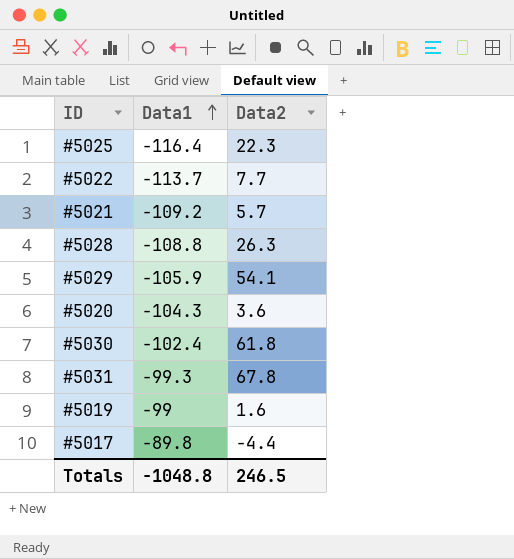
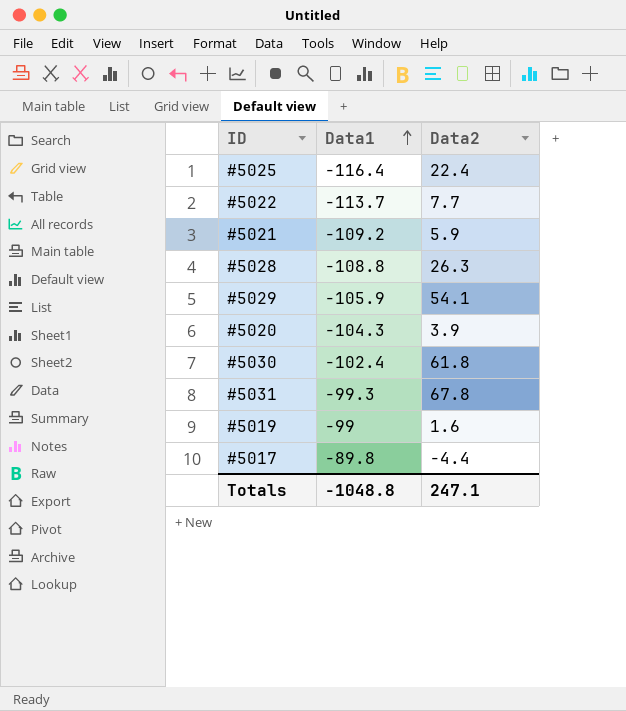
#5025 | Data2: 22.3 -> 22.4
#5021 | Data2: 5.7 -> 5.9
#5020 | Data2: 3.6 -> 3.9
Totals | Data2: 246.5 -> 247.1

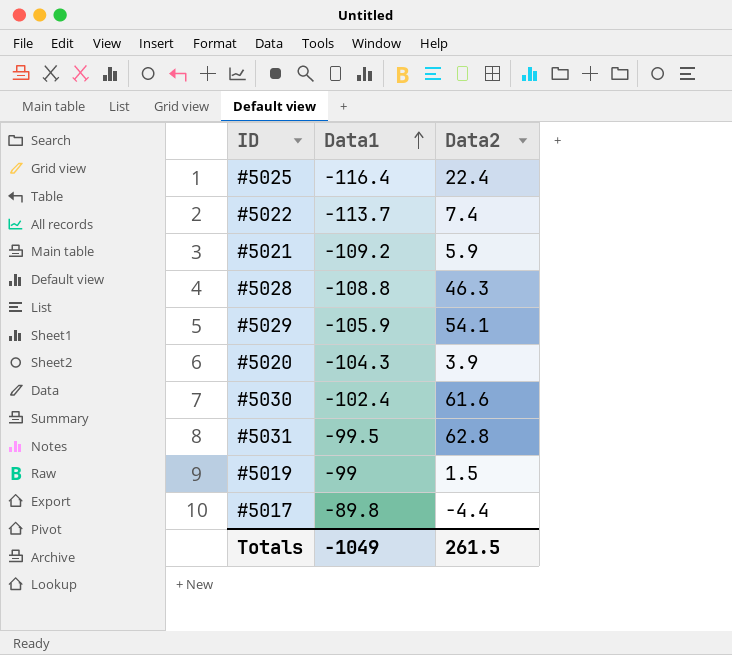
#5022 | Data2: 7.7 -> 7.4
#5028 | Data2: 26.3 -> 46.3
#5030 | Data2: 61.8 -> 61.6
#5031 | Data1: -99.3 -> -99.5
#5031 | Data2: 67.8 -> 62.8
#5019 | Data2: 1.6 -> 1.5
Totals | Data1: -1048.8 -> -1049
Totals | Data2: 247.1 -> 261.5

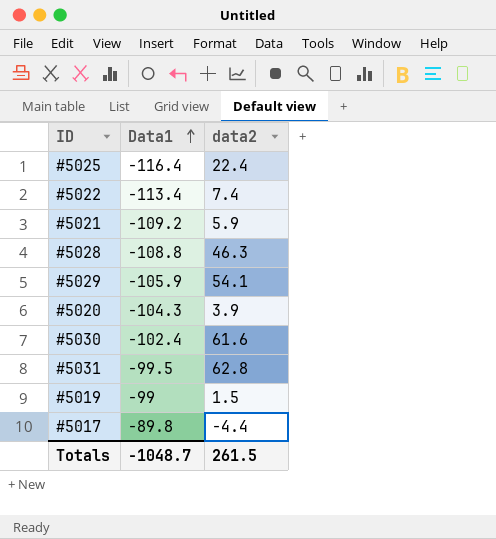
column name: Data2 -> data2
#5022 | Data1: -113.7 -> -113.4
Totals | Data1: -1049 -> -1048.7

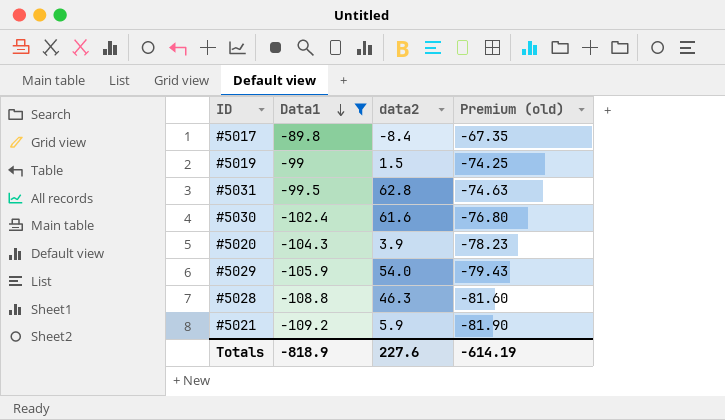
filter: none -> Data1 >= -109.2
row order: Data1 ascending -> Data1 descending
column Premium (old) | formula: none -> [Data1] * 0.75
#5017 | data2: -4.4 -> -8.4
#5029 | data2: 54.1 -> 54.0
Totals | Data1: -1048.7 -> -818.9
Totals | data2: 261.5 -> 227.6

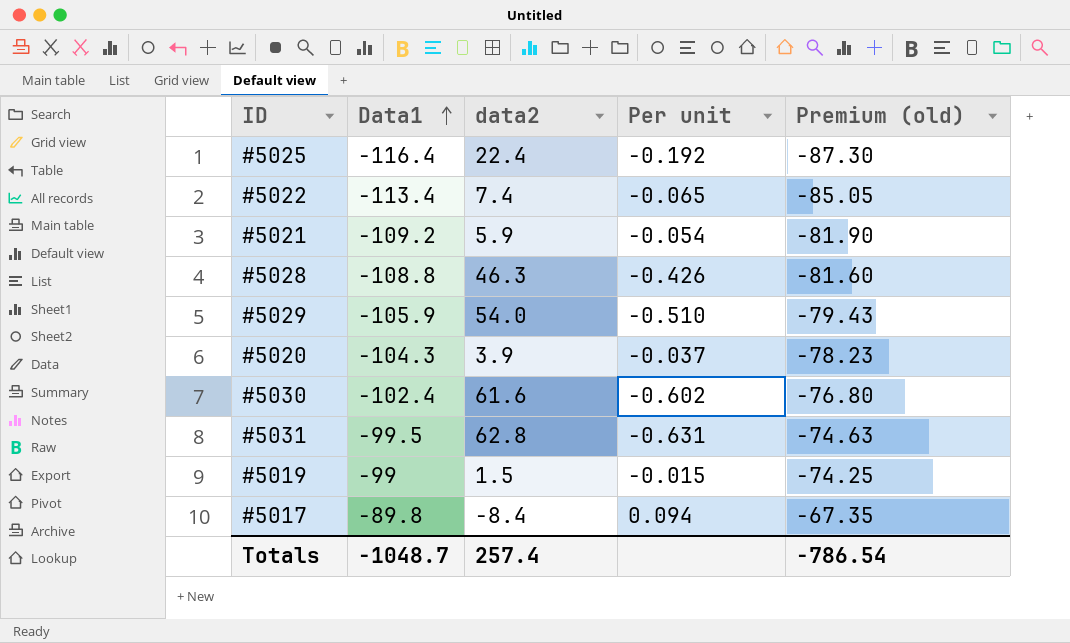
filter: Data1 >= -109.2 -> none
row order: Data1 descending -> Data1 ascending
column Per unit | formula: none -> [data2] / [Data1]
Totals | Data1: -818.9 -> -1048.7
Totals | data2: 227.6 -> 257.4
Totals | Premium (old): -614.19 -> -786.54

